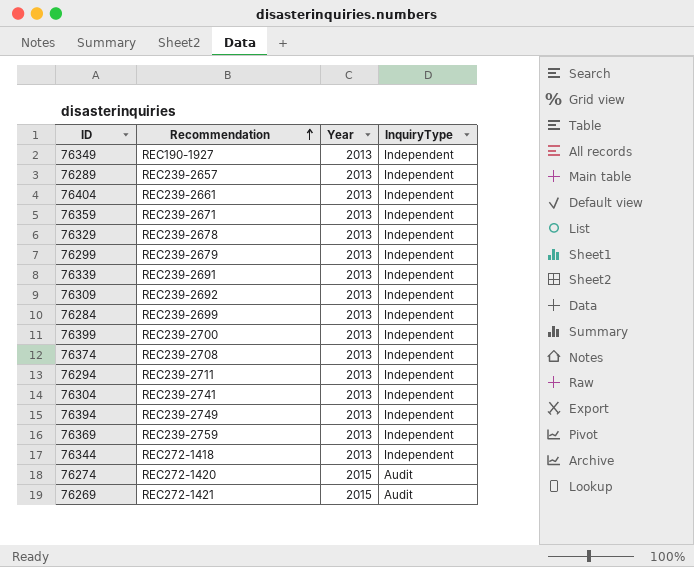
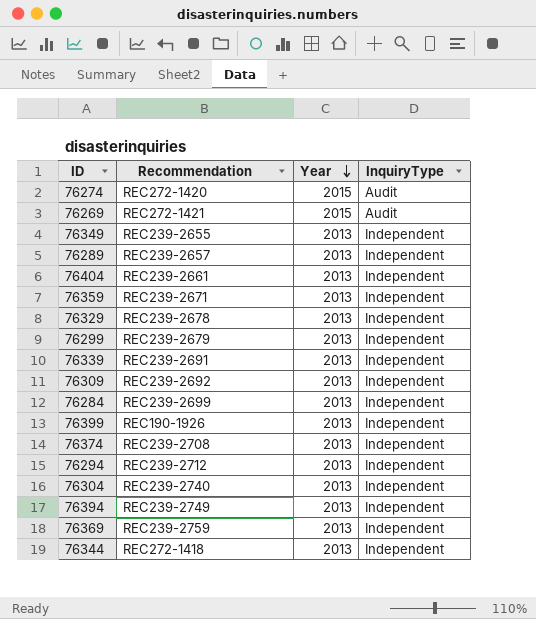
row order: Recommendation ascending -> Year descending
76349 | Recommendation: REC190-1927 -> REC239-2655
76399 | Recommendation: REC239-2700 -> REC190-1926
76294 | Recommendation: REC239-2711 -> REC239-2712
76304 | Recommendation: REC239-2741 -> REC239-2740

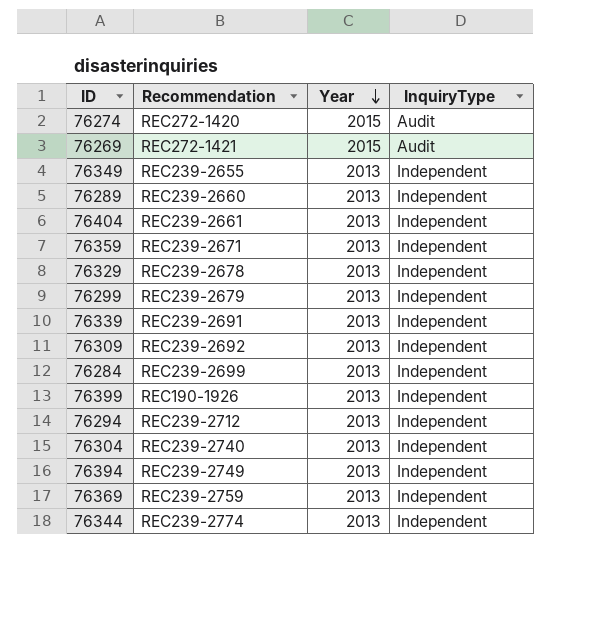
row 76374: REC239-2708 | 2013 | Independent -> none
76289 | Recommendation: REC239-2657 -> REC239-2660
76344 | Recommendation: REC272-1418 -> REC239-2774

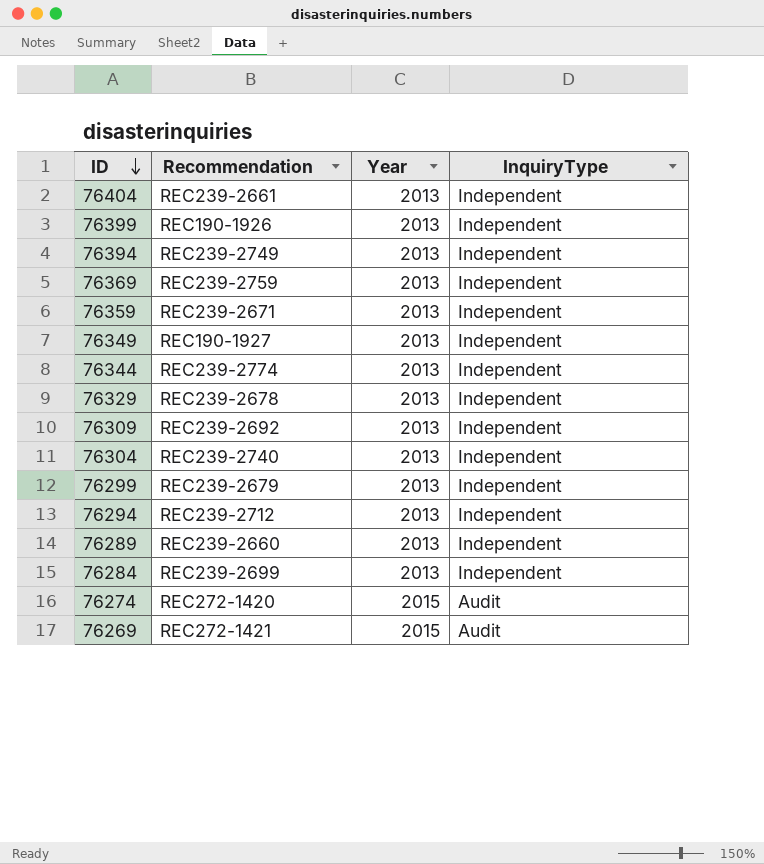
row order: Year descending -> ID descending
row 76339: REC239-2691 | 2013 | Independent -> none
76349 | Recommendation: REC239-2655 -> REC190-1927

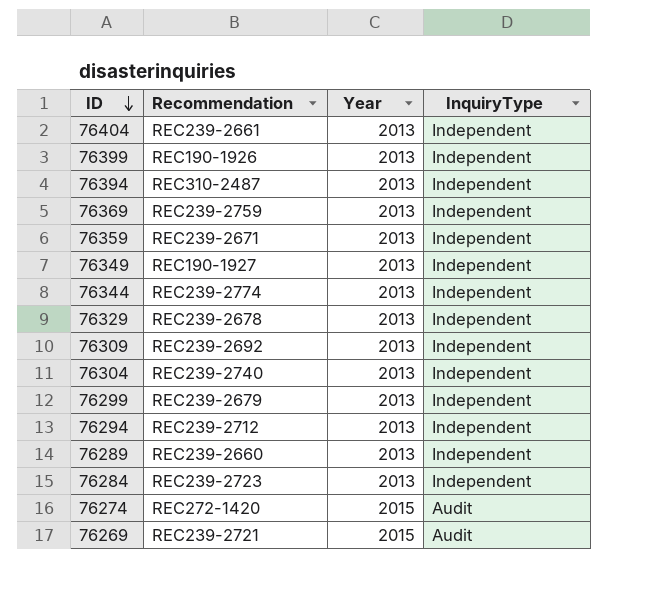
76394 | Recommendation: REC239-2749 -> REC310-2487
76284 | Recommendation: REC239-2699 -> REC239-2723
76269 | Recommendation: REC272-1421 -> REC239-2721

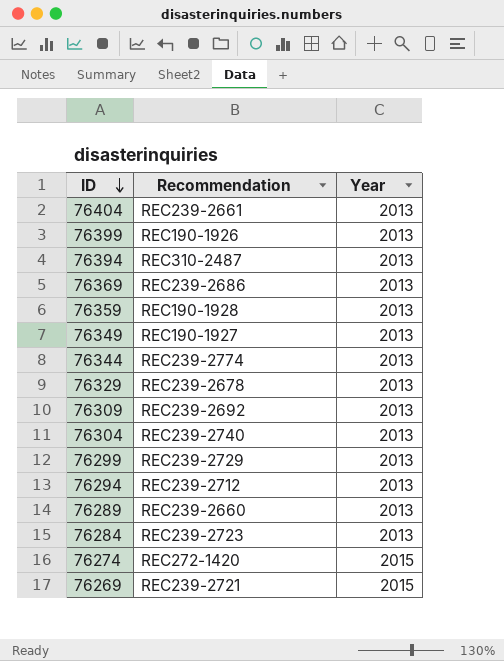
column InquiryType | position: 4 -> none
76369 | Recommendation: REC239-2759 -> REC239-2686
76359 | Recommendation: REC239-2671 -> REC190-1928
76299 | Recommendation: REC239-2679 -> REC239-2729

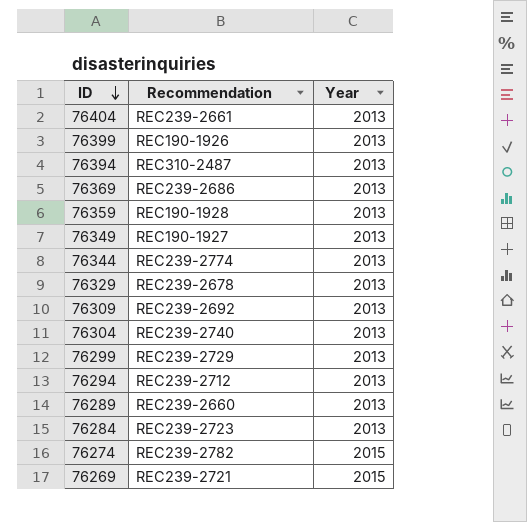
76274 | Recommendation: REC272-1420 -> REC239-2782

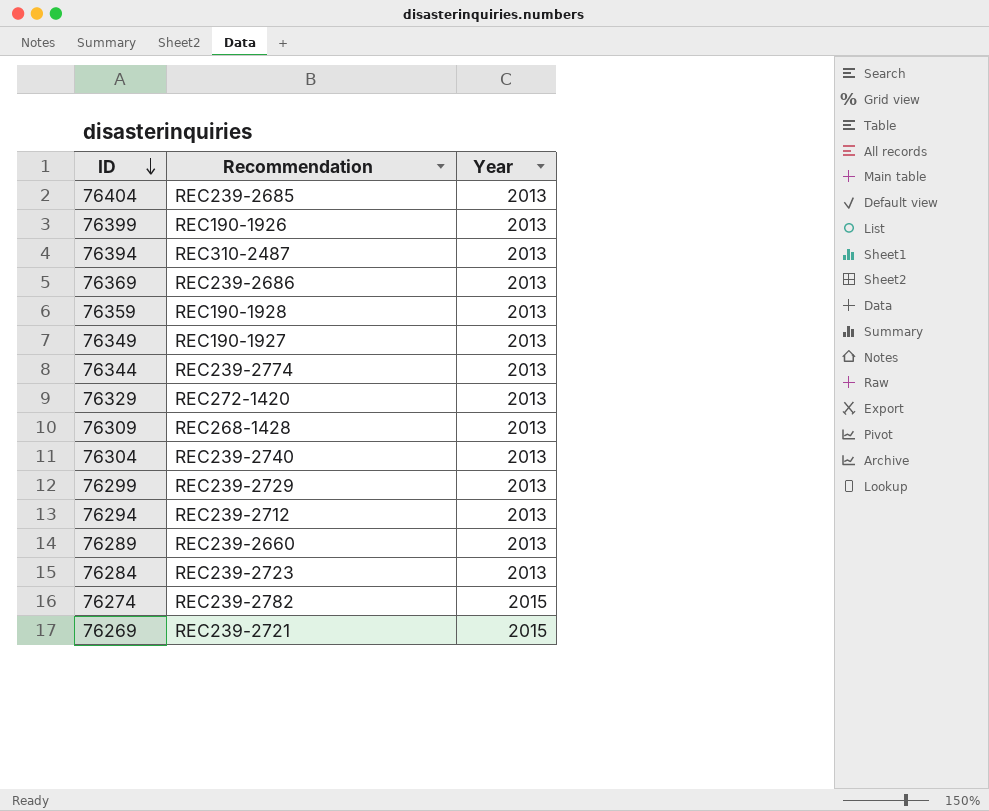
76404 | Recommendation: REC239-2661 -> REC239-2685
76329 | Recommendation: REC239-2678 -> REC272-1420
76309 | Recommendation: REC239-2692 -> REC268-1428

